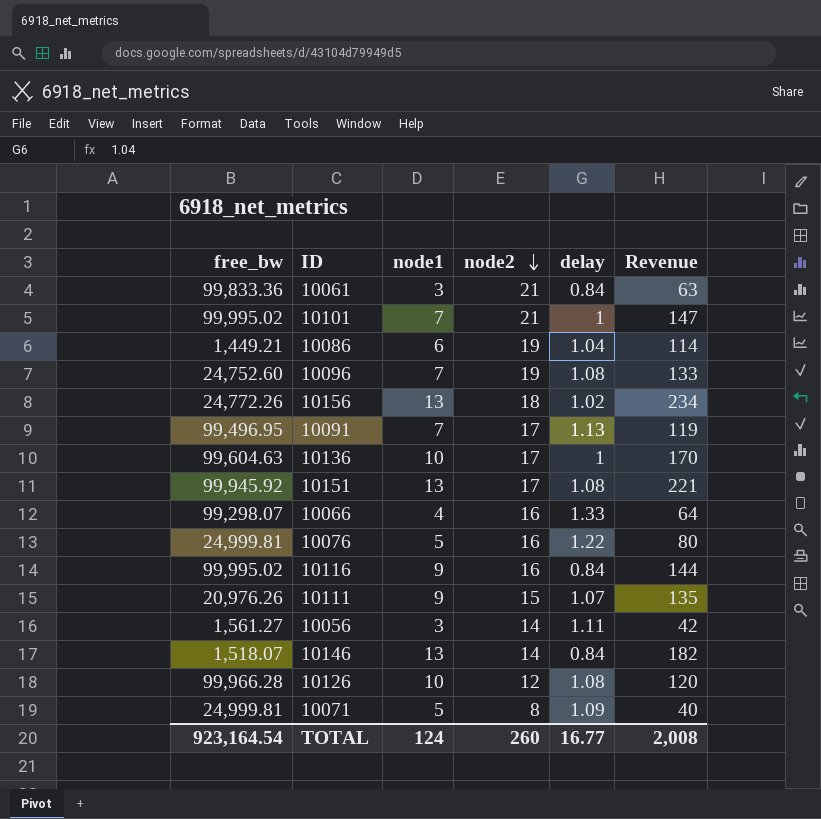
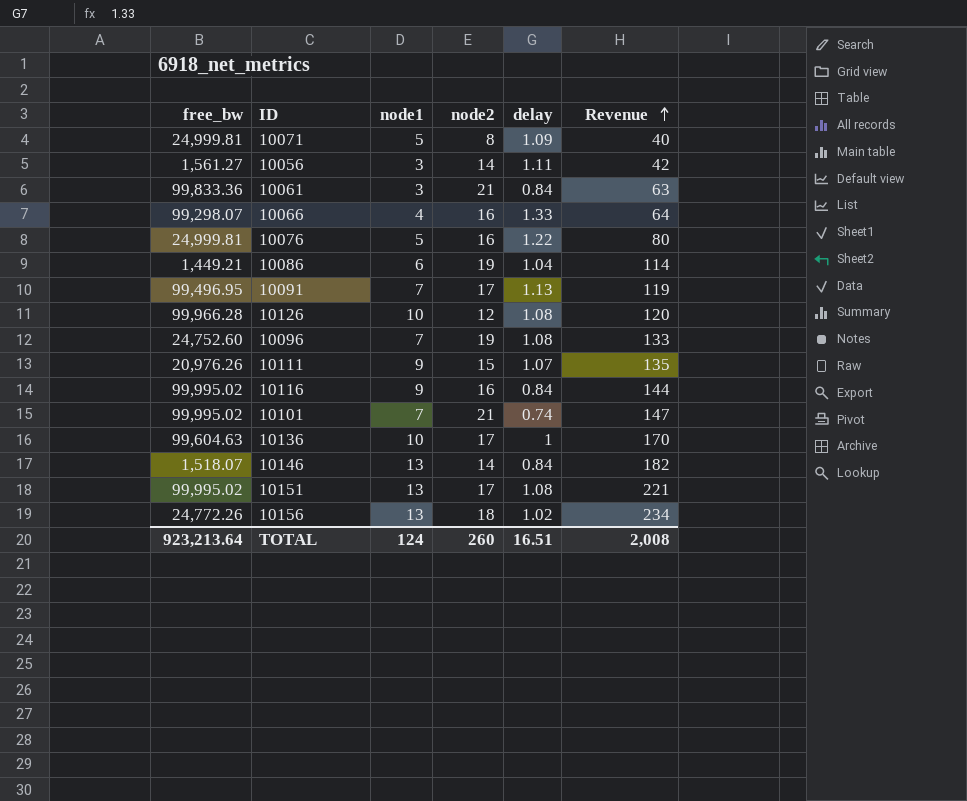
row order: node2 descending -> Revenue ascending
10101 | delay: 1 -> 0.74
10151 | free_bw: 99,945.92 -> 99,995.02
TOTAL | free_bw: 923,164.54 -> 923,213.64
TOTAL | delay: 16.77 -> 16.51

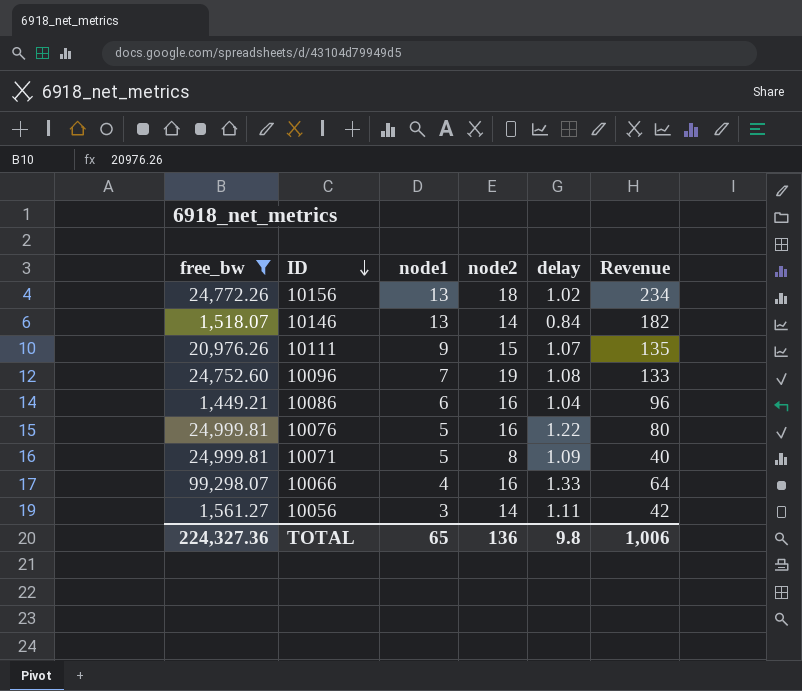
filter: none -> free_bw <= 99,298.07
row order: Revenue ascending -> ID descending
10086 | node2: 19 -> 16
10086 | Revenue: 114 -> 96
TOTAL | free_bw: 923,213.64 -> 224,327.36
TOTAL | node1: 124 -> 65
TOTAL | node2: 260 -> 136
TOTAL | delay: 16.51 -> 9.8
TOTAL | Revenue: 2,008 -> 1,006

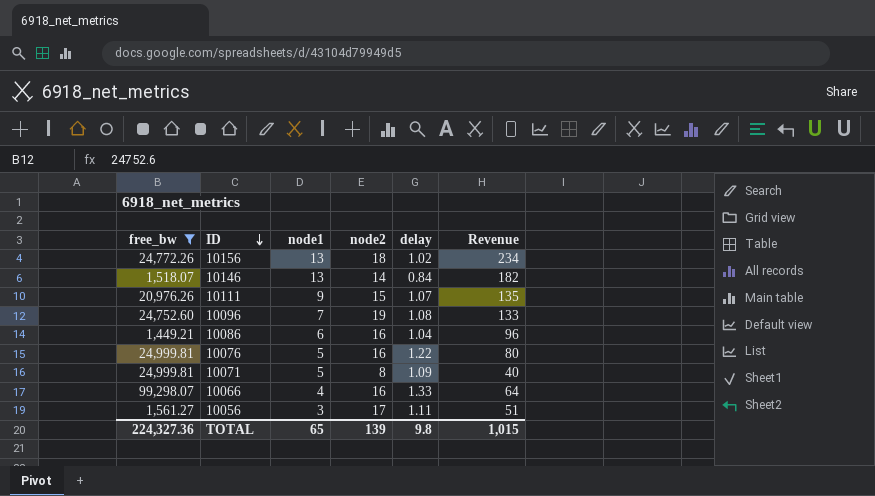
10056 | node2: 14 -> 17
10056 | Revenue: 42 -> 51
TOTAL | node2: 136 -> 139
TOTAL | Revenue: 1,006 -> 1,015

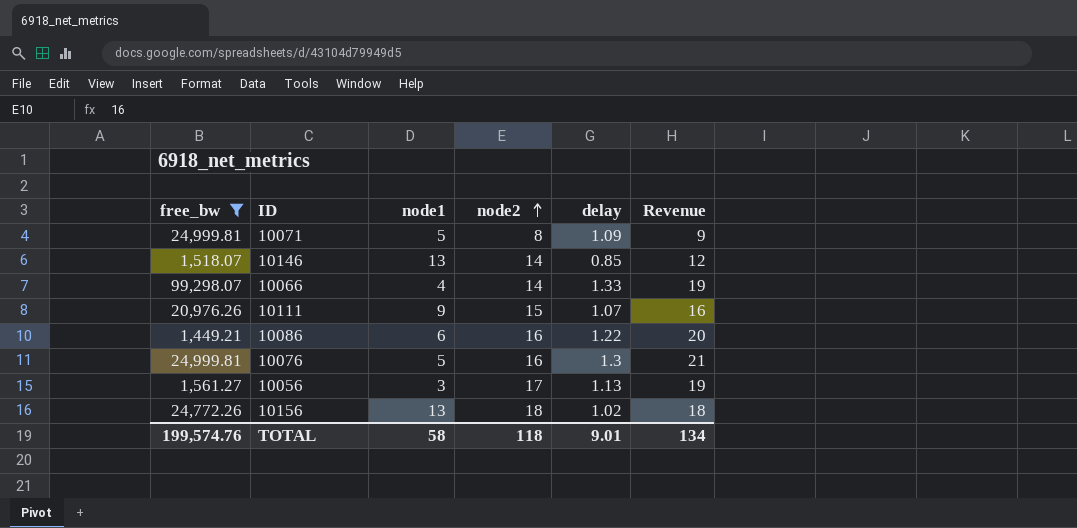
row order: ID descending -> node2 ascending
column Revenue | formula: [node1] * [node2] -> [node2] * [delay]
row 10096: 24,752.60 | 7 | 19 | 1.08 | 133 -> none
10146 | delay: 0.84 -> 0.85
10066 | node2: 16 -> 14
10086 | delay: 1.04 -> 1.22
10076 | delay: 1.22 -> 1.3
10056 | delay: 1.11 -> 1.13
TOTAL | free_bw: 224,327.36 -> 199,574.76
TOTAL | node1: 65 -> 58
TOTAL | node2: 139 -> 118
TOTAL | delay: 9.8 -> 9.01
TOTAL | Revenue: 1,015 -> 134

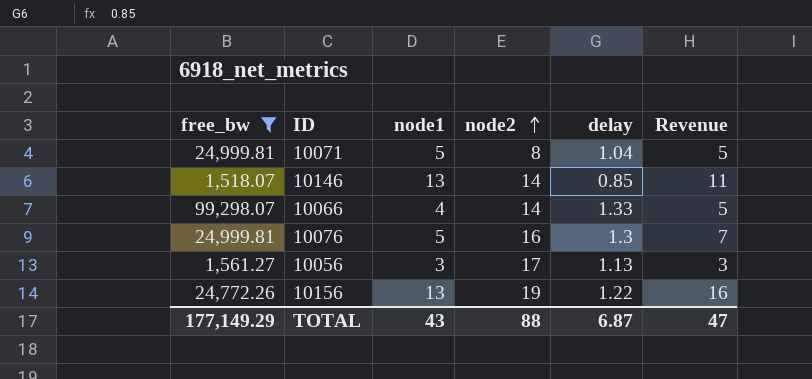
column Revenue | formula: [node2] * [delay] -> [node1] * [delay]
row 10111: 20,976.26 | 9 | 15 | 1.07 | 16 -> none
row 10086: 1,449.21 | 6 | 16 | 1.22 | 20 -> none
10071 | delay: 1.09 -> 1.04
10156 | node2: 18 -> 19
10156 | delay: 1.02 -> 1.22
TOTAL | free_bw: 199,574.76 -> 177,149.29
TOTAL | node1: 58 -> 43
TOTAL | node2: 118 -> 88
TOTAL | delay: 9.01 -> 6.87
TOTAL | Revenue: 134 -> 47

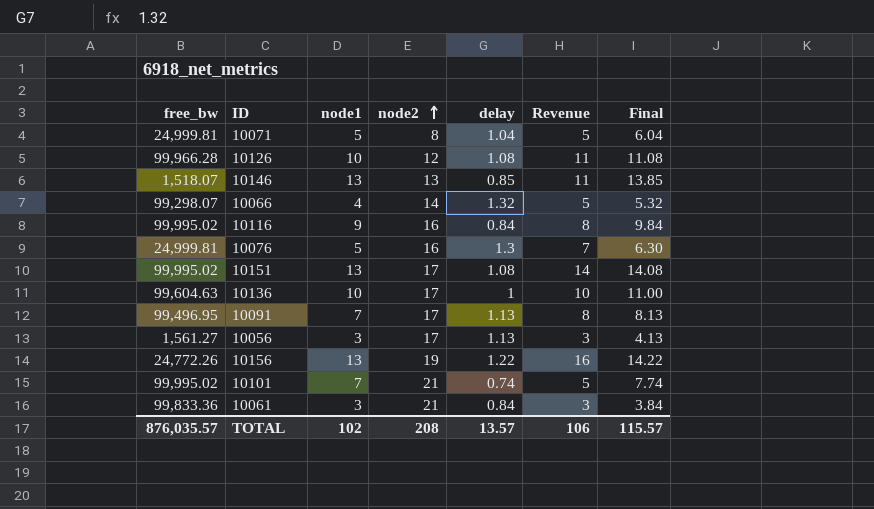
filter: free_bw <= 99,298.07 -> none
column Final | formula: none -> [node1] + [delay]
10146 | node2: 14 -> 13
10066 | delay: 1.33 -> 1.32
TOTAL | free_bw: 177,149.29 -> 876,035.57
TOTAL | node1: 43 -> 102
TOTAL | node2: 88 -> 208
TOTAL | delay: 6.87 -> 13.57
TOTAL | Revenue: 47 -> 106

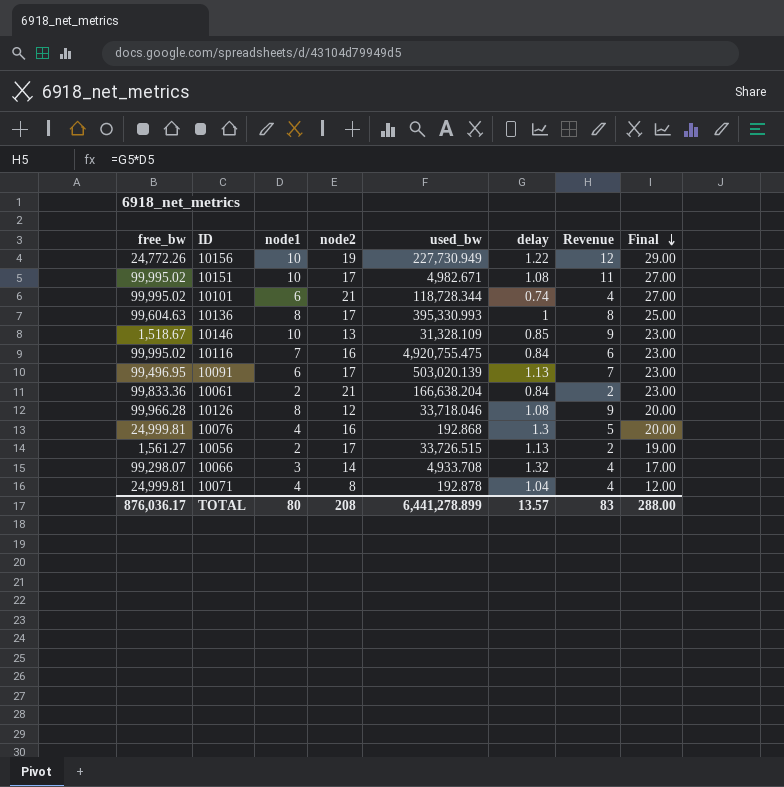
row order: node2 ascending -> Final descending
column used_bw | position: none -> 5
column Final | formula: [node1] + [delay] -> [node1] + [node2]
10156 | node1: 13 -> 10
10156 | Revenue: 16 -> 12
10151 | node1: 13 -> 10
10151 | Revenue: 14 -> 11
10101 | node1: 7 -> 6
10101 | Revenue: 5 -> 4
10136 | node1: 10 -> 8
10136 | Revenue: 10 -> 8
10146 | free_bw: 1,518.07 -> 1,518.67
10146 | node1: 13 -> 10
10146 | Revenue: 11 -> 9
10116 | node1: 9 -> 7
10116 | Revenue: 8 -> 6
10091 | node1: 7 -> 6
10091 | Revenue: 8 -> 7
10061 | node1: 3 -> 2
10061 | Revenue: 3 -> 2
10126 | node1: 10 -> 8
10126 | Revenue: 11 -> 9
10076 | node1: 5 -> 4
10076 | Revenue: 7 -> 5
10056 | node1: 3 -> 2
10056 | Revenue: 3 -> 2
10066 | node1: 4 -> 3
10066 | Revenue: 5 -> 4
10071 | node1: 5 -> 4
10071 | Revenue: 5 -> 4
TOTAL | free_bw: 876,035.57 -> 876,036.17
TOTAL | node1: 102 -> 80
TOTAL | Revenue: 106 -> 83
TOTAL | Final: 115.57 -> 288.00

